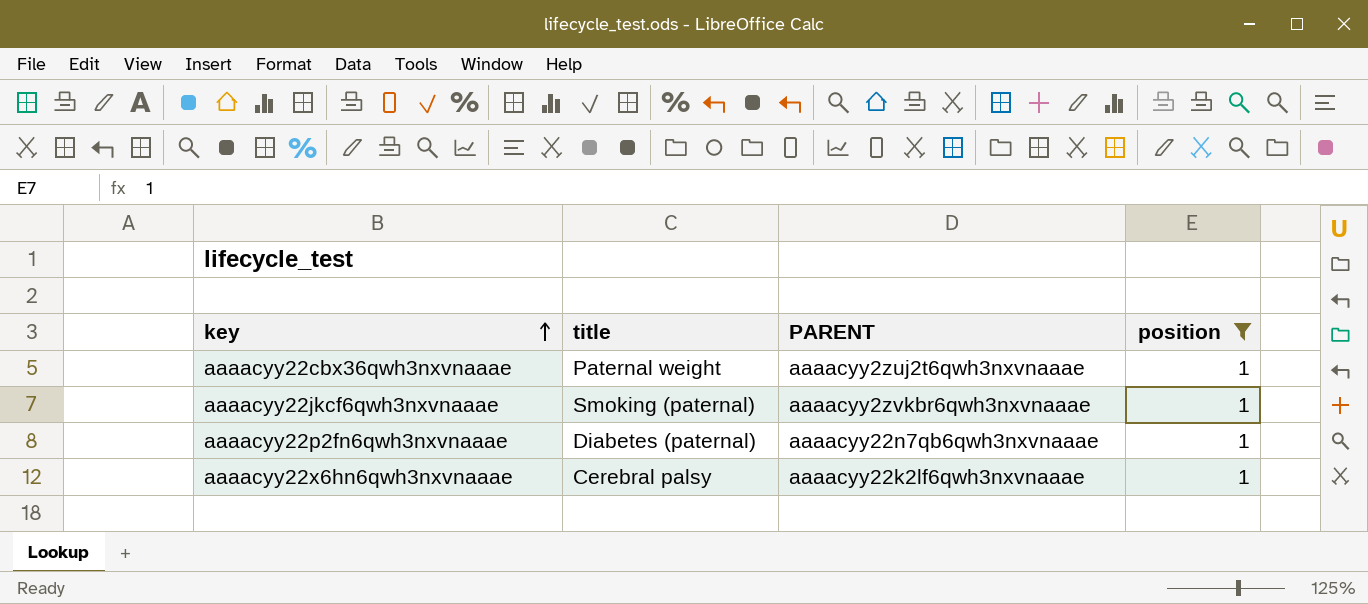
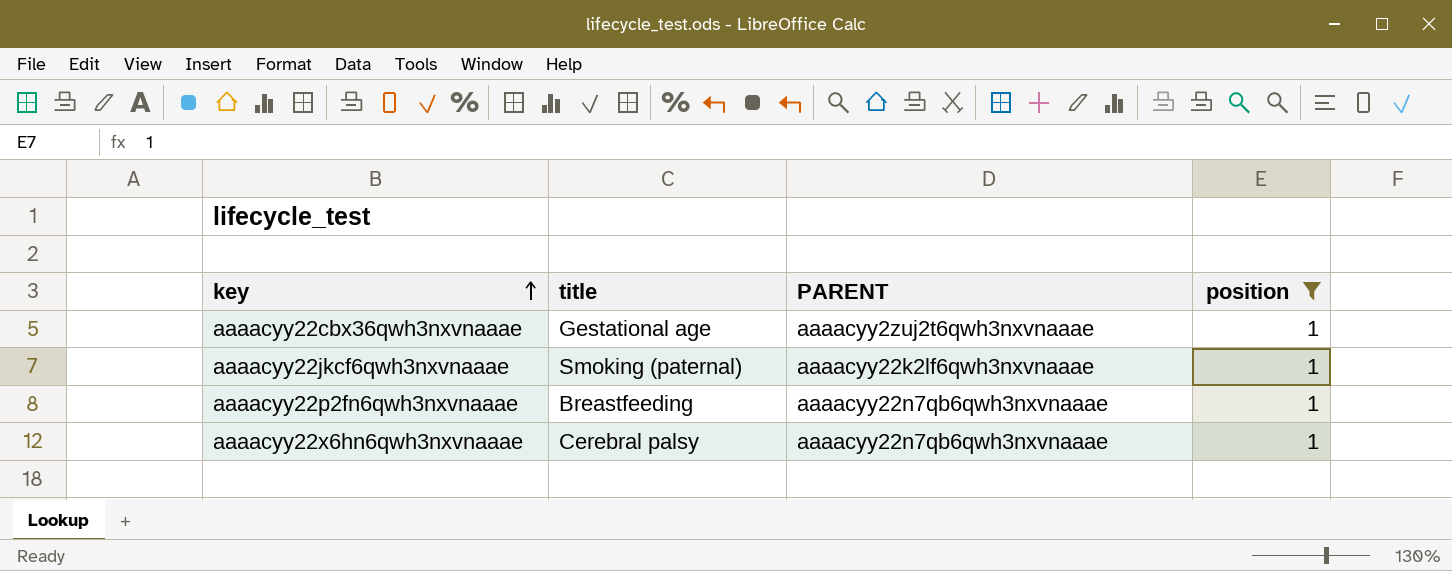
aaaacyy22cbx36qwh3nxvnaaae | title: Paternal weight -> Gestational age
aaaacyy22jkcf6qwh3nxvnaaae | PARENT: aaaacyy2zvkbr6qwh3nxvnaaae -> aaaacyy22k2lf6qwh3nxvnaaae
aaaacyy22p2fn6qwh3nxvnaaae | title: Diabetes (paternal) -> Breastfeeding
aaaacyy22x6hn6qwh3nxvnaaae | PARENT: aaaacyy22k2lf6qwh3nxvnaaae -> aaaacyy22n7qb6qwh3nxvnaaae

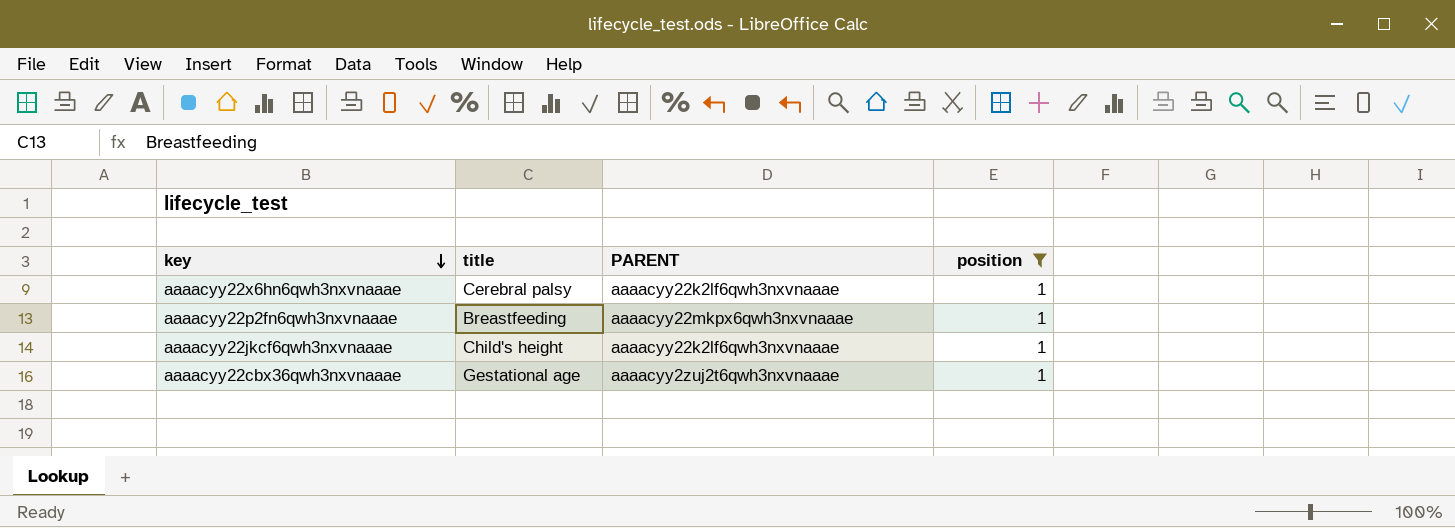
row order: key ascending -> key descending
aaaacyy22x6hn6qwh3nxvnaaae | PARENT: aaaacyy22n7qb6qwh3nxvnaaae -> aaaacyy22k2lf6qwh3nxvnaaae
aaaacyy22p2fn6qwh3nxvnaaae | PARENT: aaaacyy22n7qb6qwh3nxvnaaae -> aaaacyy22mkpx6qwh3nxvnaaae
aaaacyy22jkcf6qwh3nxvnaaae | title: Smoking (paternal) -> Child's height

